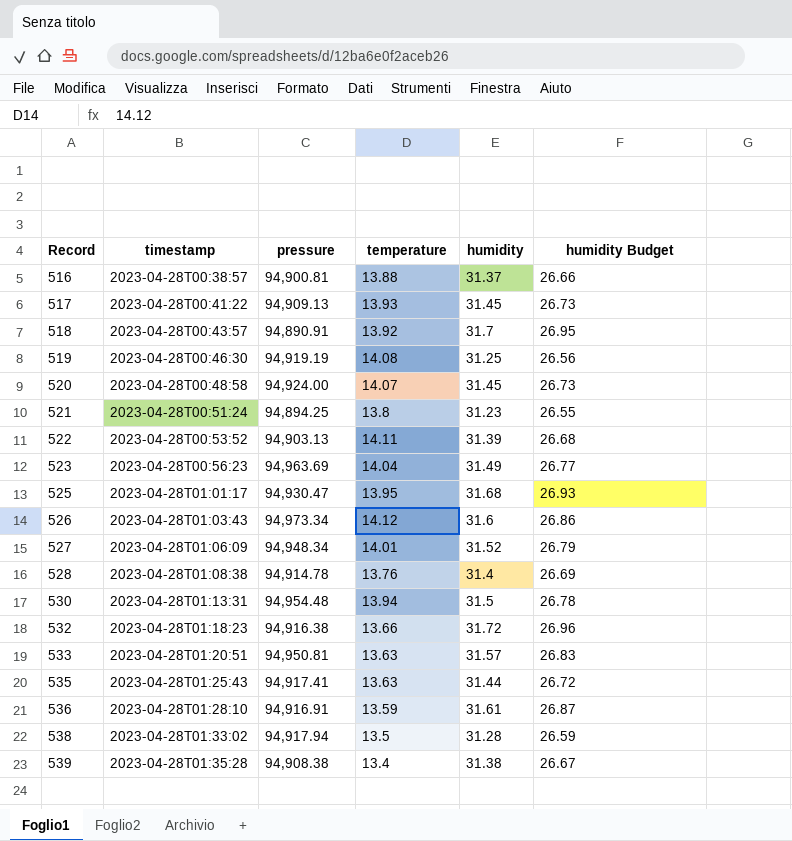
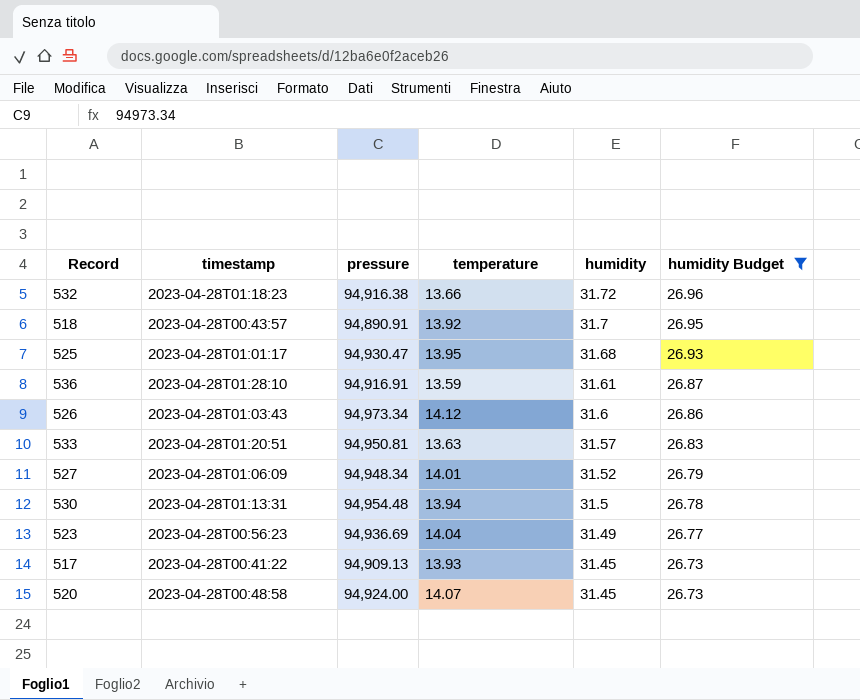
filter: none -> humidity Budget >= 26.73
row order: Record ascending -> humidity descending
523 | pressure: 94,963.69 -> 94,936.69

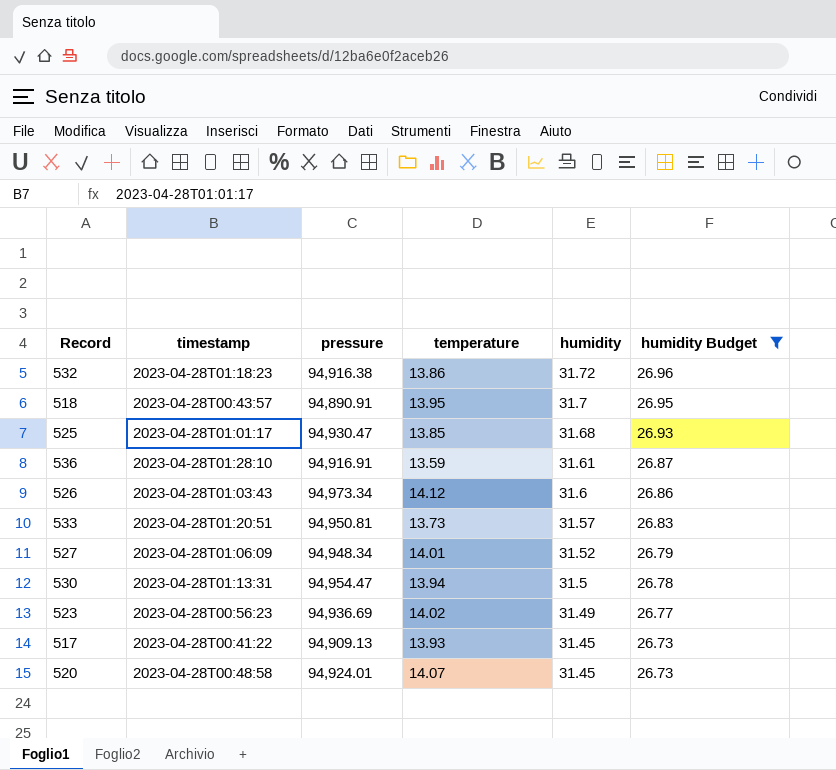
532 | temperature: 13.66 -> 13.86
518 | temperature: 13.92 -> 13.95
525 | temperature: 13.95 -> 13.85
533 | temperature: 13.63 -> 13.73
530 | pressure: 94,954.48 -> 94,954.47
523 | temperature: 14.04 -> 14.02
520 | pressure: 94,924.00 -> 94,924.01

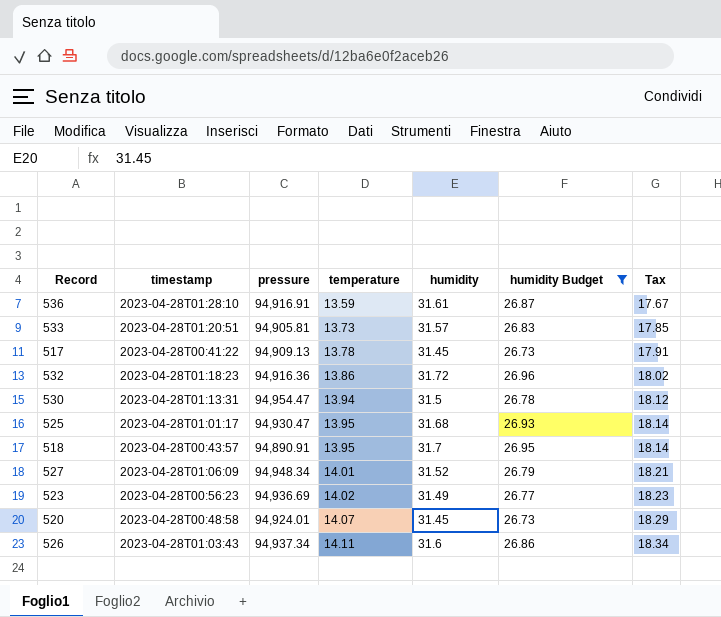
row order: humidity descending -> temperature ascending
column Tax | formula: none -> [temperature] * 1.3
533 | pressure: 94,950.81 -> 94,905.81
517 | temperature: 13.93 -> 13.78
532 | pressure: 94,916.38 -> 94,916.36
525 | temperature: 13.85 -> 13.95
526 | pressure: 94,973.34 -> 94,937.34
526 | temperature: 14.12 -> 14.11

